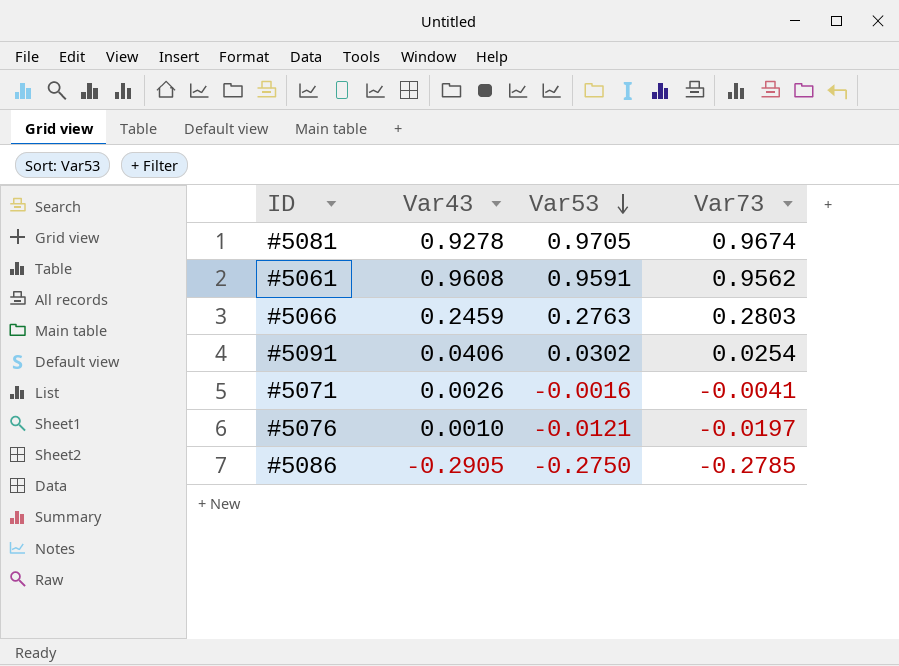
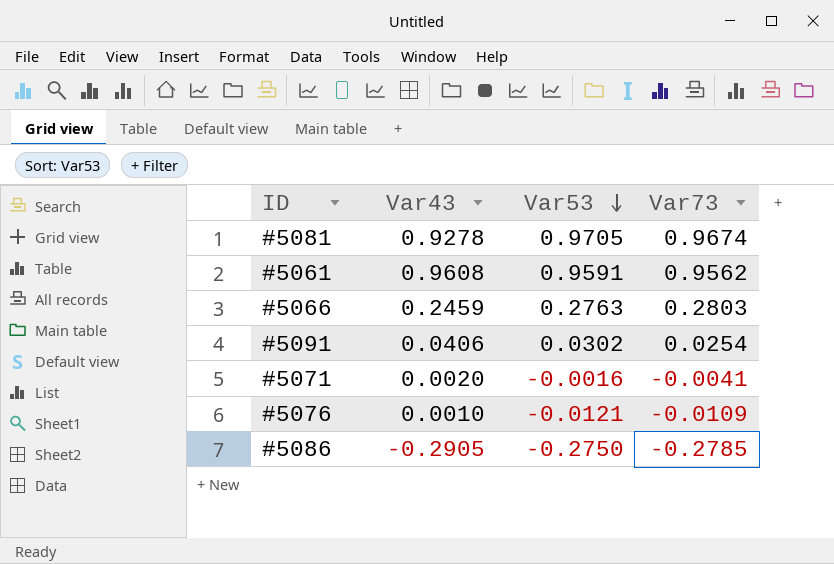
#5071 | Var43: 0.0026 -> 0.0020
#5076 | Var73: -0.0197 -> -0.0109

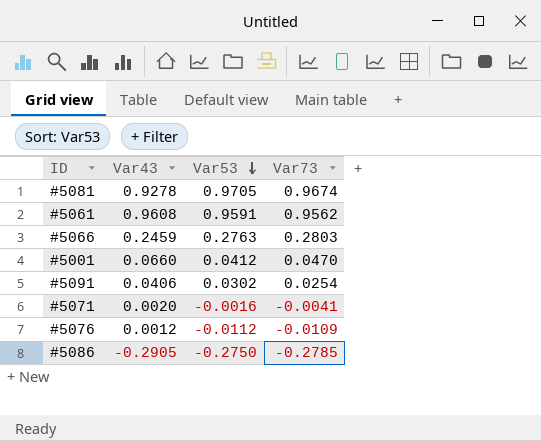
row #5001: none -> 0.0660 | 0.0412 | 0.0470
#5076 | Var43: 0.0010 -> 0.0012
#5076 | Var53: -0.0121 -> -0.0112

